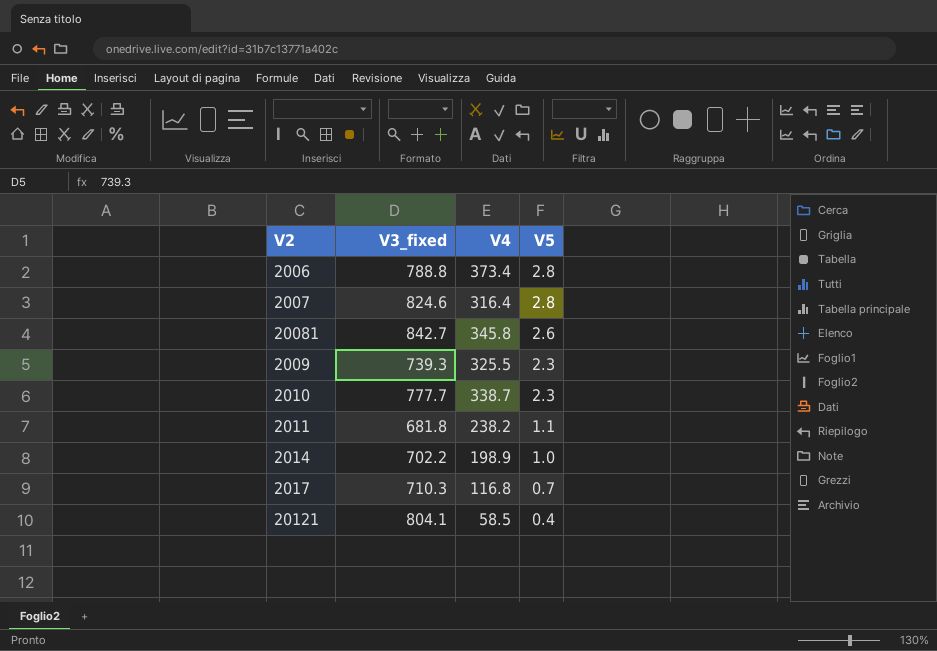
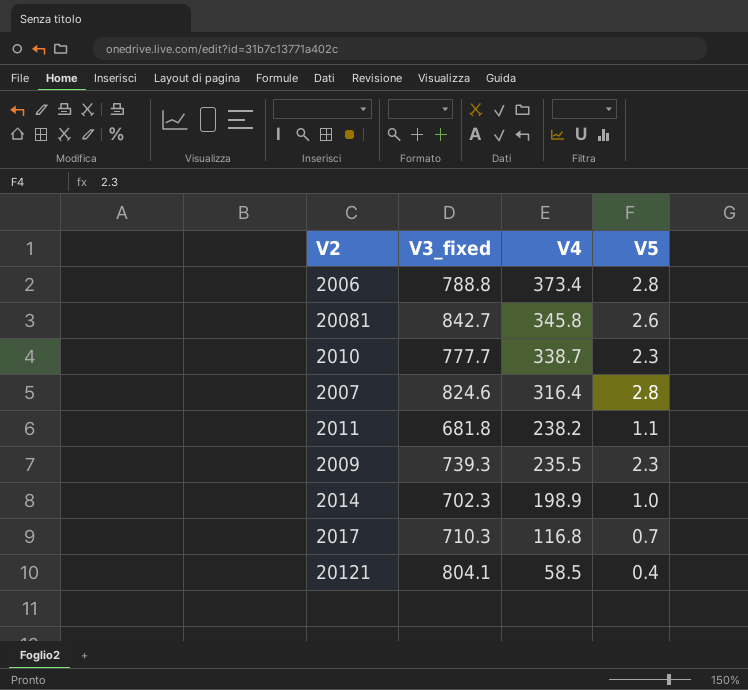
row order: V5 descending -> V4 descending
2009 | V4: 325.5 -> 235.5
2014 | V3_fixed: 702.2 -> 702.3

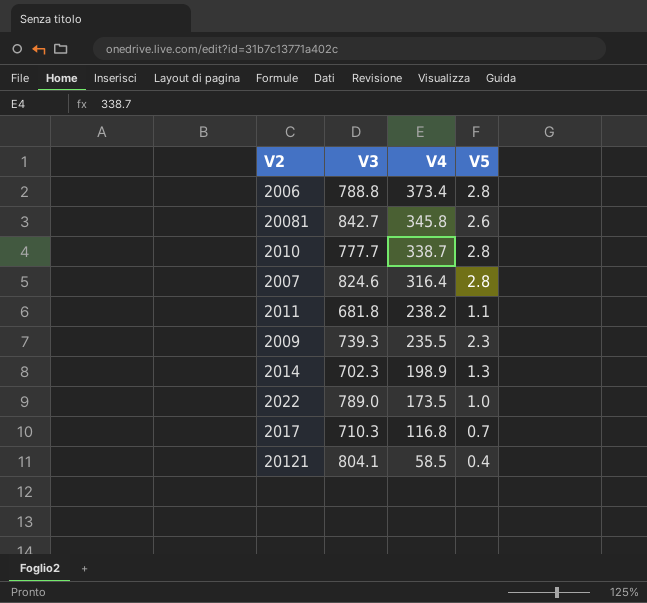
column name: V3_fixed -> V3
2010 | V5: 2.3 -> 2.8
2014 | V5: 1.0 -> 1.3
row 2022: none -> 789.0 | 173.5 | 1.0

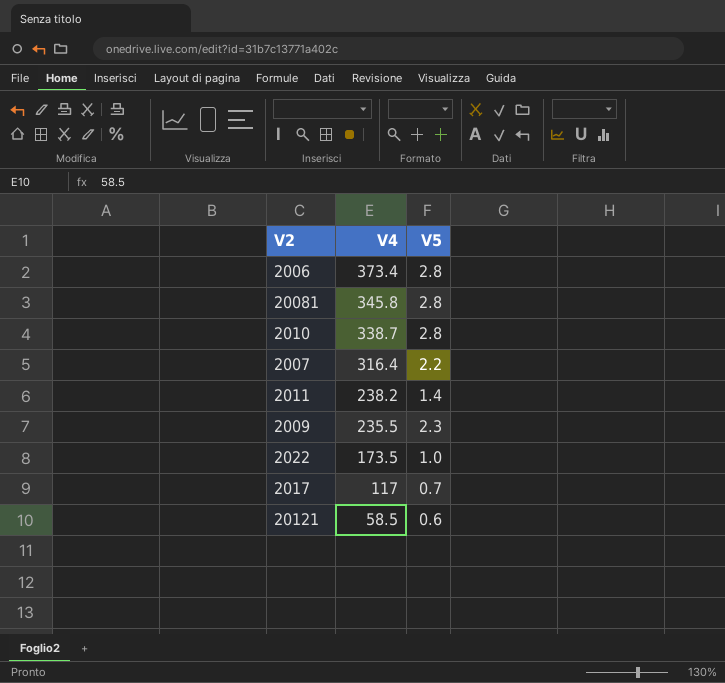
column V3 | position: 2 -> none
row 2014: 702.3 | 198.9 | 1.3 -> none
20081 | V5: 2.6 -> 2.8
2007 | V5: 2.8 -> 2.2
2011 | V5: 1.1 -> 1.4
2017 | V4: 116.8 -> 117
20121 | V5: 0.4 -> 0.6

